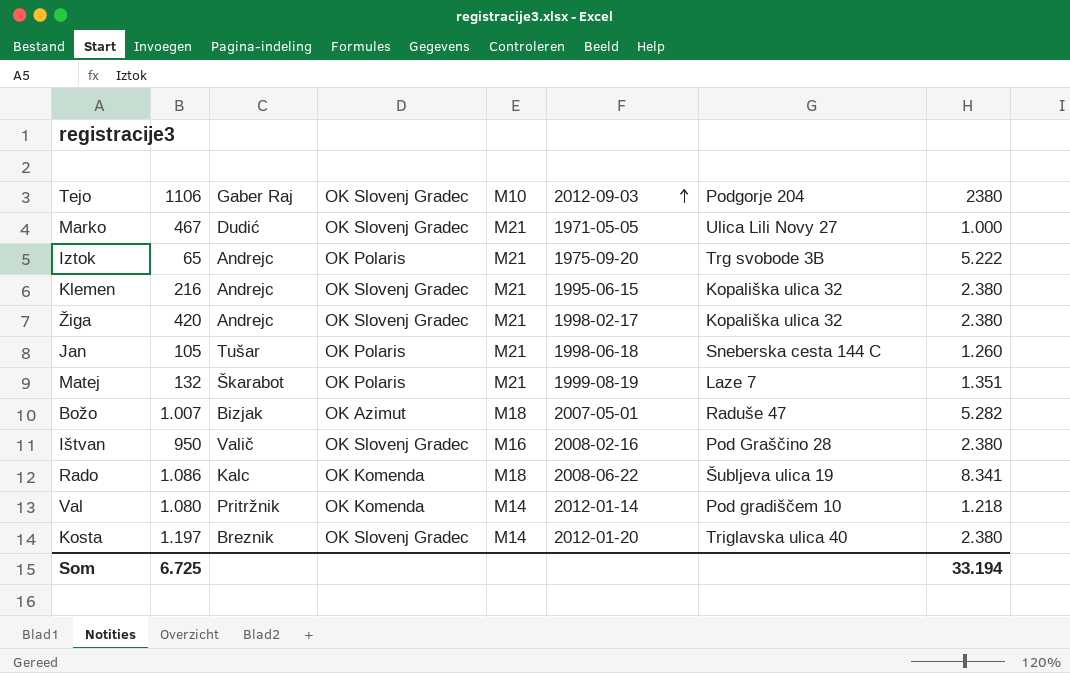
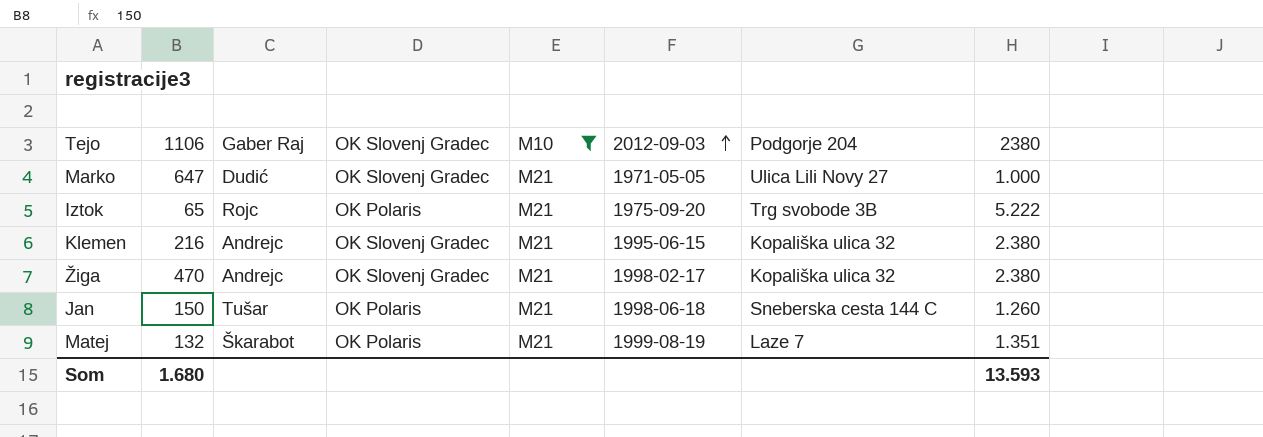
filter: none -> M10 = M21
Marko | 1106: 467 -> 647
Iztok | Gaber Raj: Andrejc -> Rojc
Žiga | 1106: 420 -> 470
Jan | 1106: 105 -> 150
Som | 1106: 6.725 -> 1.680
Som | 2380: 33.194 -> 13.593

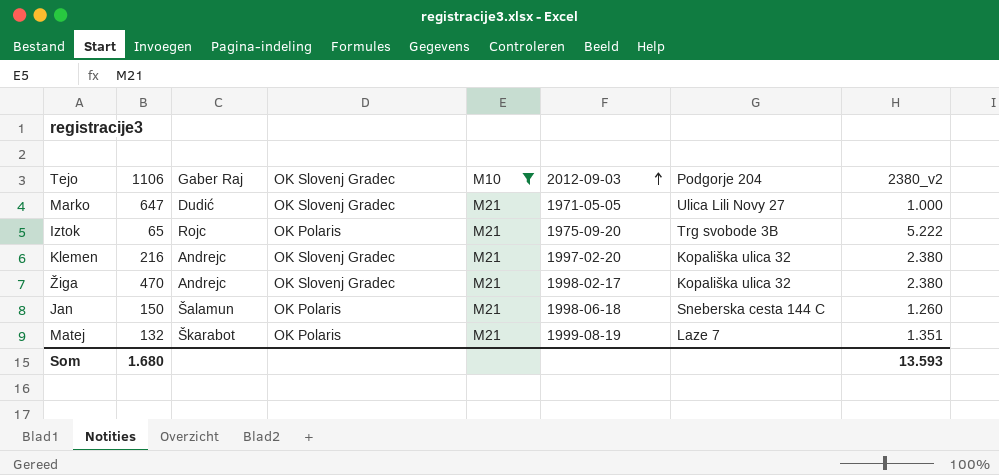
column name: 2380 -> 2380_v2
Klemen | 2012-09-03: 1995-06-15 -> 1997-02-20
Jan | Gaber Raj: Tušar -> Šalamun

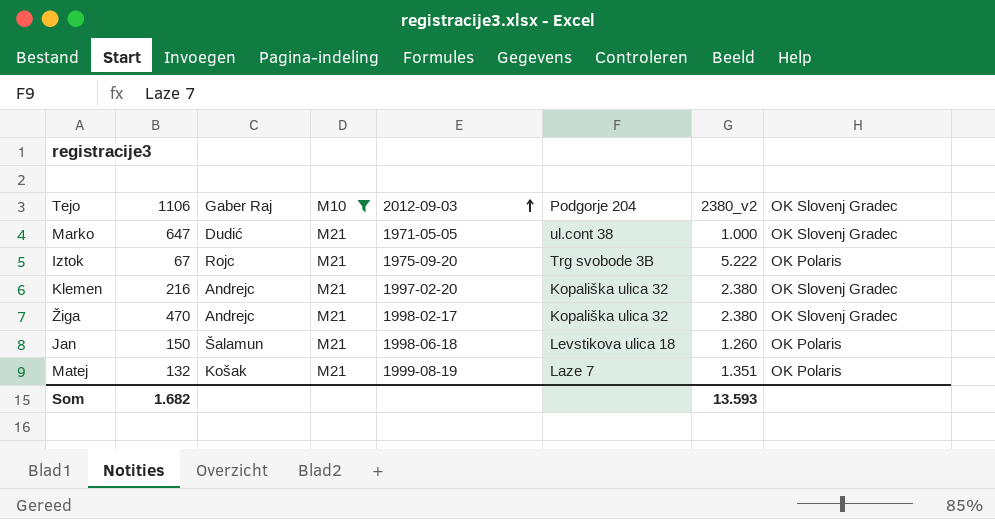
column OK Slovenj Gradec | position: 4 -> 8
Marko | Podgorje 204: Ulica Lili Novy 27 -> ul.cont 38
Iztok | 1106: 65 -> 67
Jan | Podgorje 204: Sneberska cesta 144 C -> Levstikova ulica 18
Matej | Gaber Raj: Škarabot -> Košak
Som | 1106: 1.680 -> 1.682

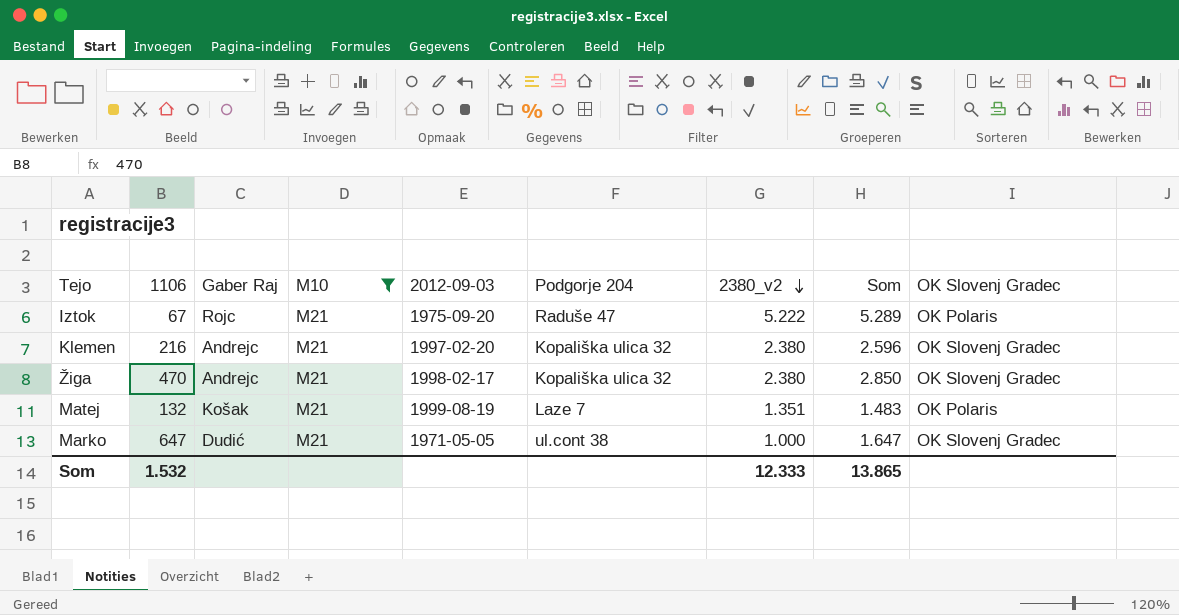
row order: 2012-09-03 ascending -> 2380_v2 descending
column Som | formula: none -> [1106] + [2380_v2]
row Jan: 150 | Šalamun | M21 | 1998-06-18 | Levstikova ulica 18 | 1.260 | OK Polaris -> none
Iztok | Podgorje 204: Trg svobode 3B -> Raduše 47
Som | 1106: 1.682 -> 1.532
Som | 2380_v2: 13.593 -> 12.333

